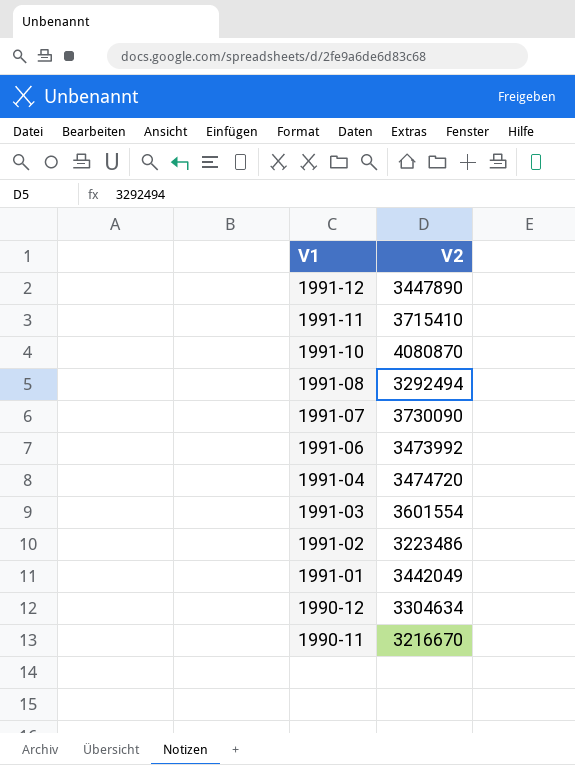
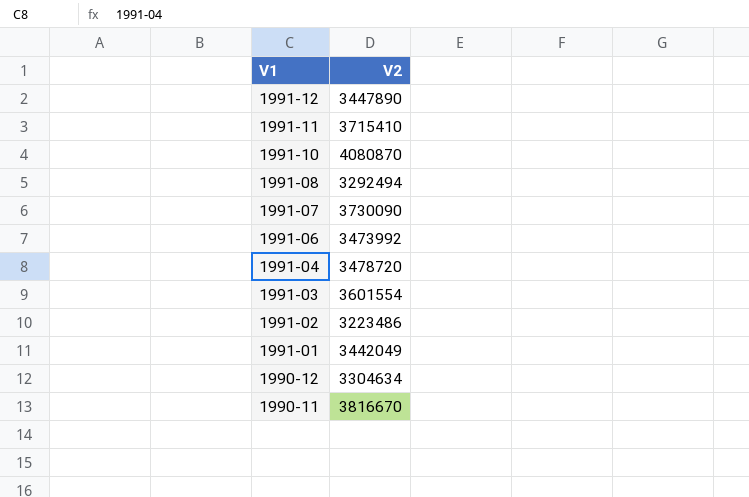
1991-04 | V2: 3474720 -> 3478720
1990-11 | V2: 3216670 -> 3816670

